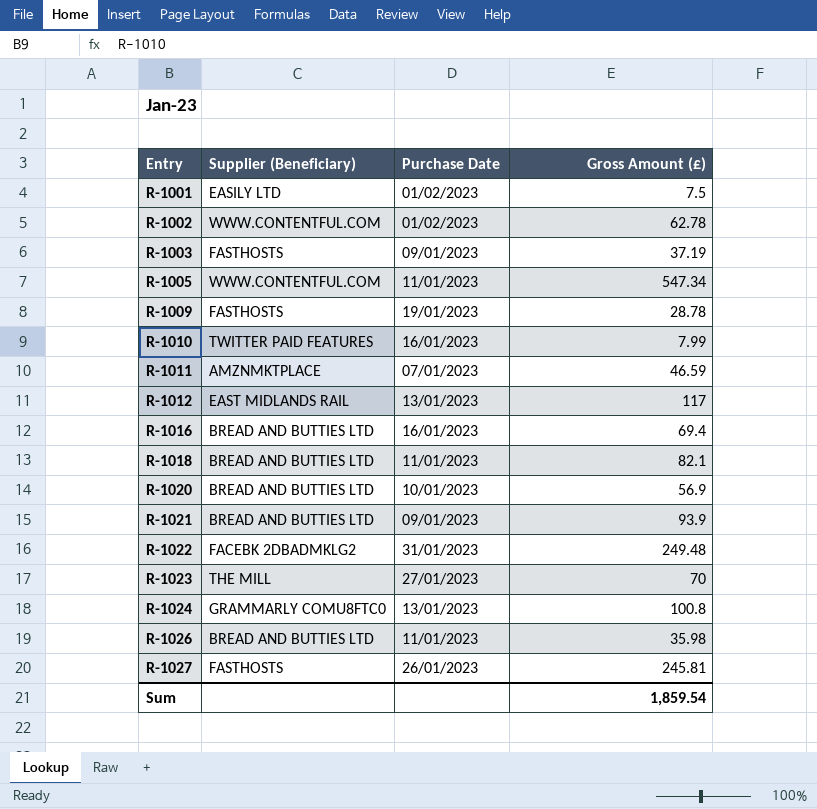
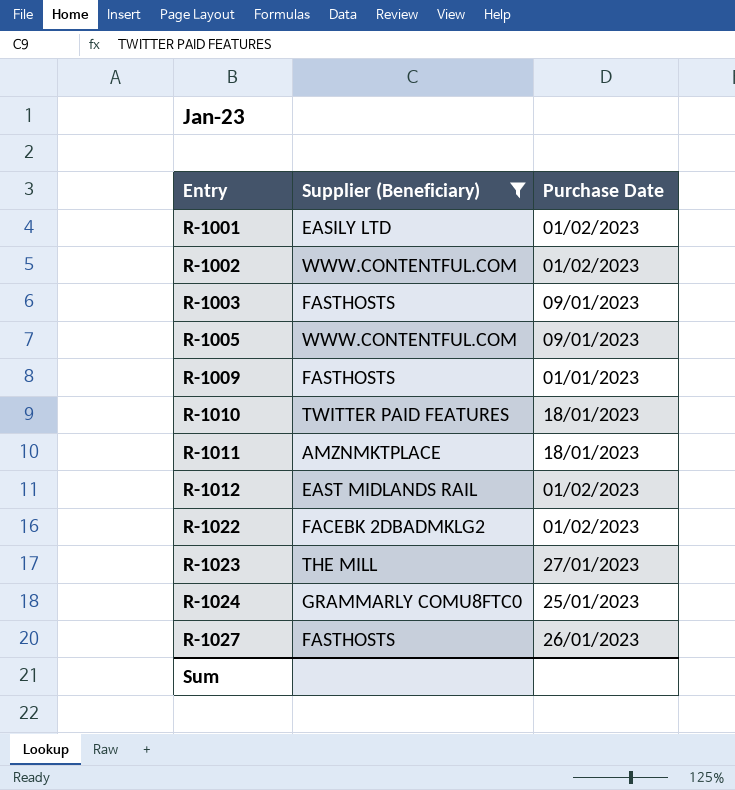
filter: none -> Supplier (Beneficiary) != BREAD AND BUTTIES LTD
column Gross Amount (£) | position: 4 -> none
R-1005 | Purchase Date: 11/01/2023 -> 09/01/2023
R-1009 | Purchase Date: 19/01/2023 -> 01/01/2023
R-1010 | Purchase Date: 16/01/2023 -> 18/01/2023
R-1011 | Purchase Date: 07/01/2023 -> 18/01/2023
R-1012 | Purchase Date: 13/01/2023 -> 01/02/2023
R-1022 | Purchase Date: 31/01/2023 -> 01/02/2023
R-1024 | Purchase Date: 13/01/2023 -> 25/01/2023

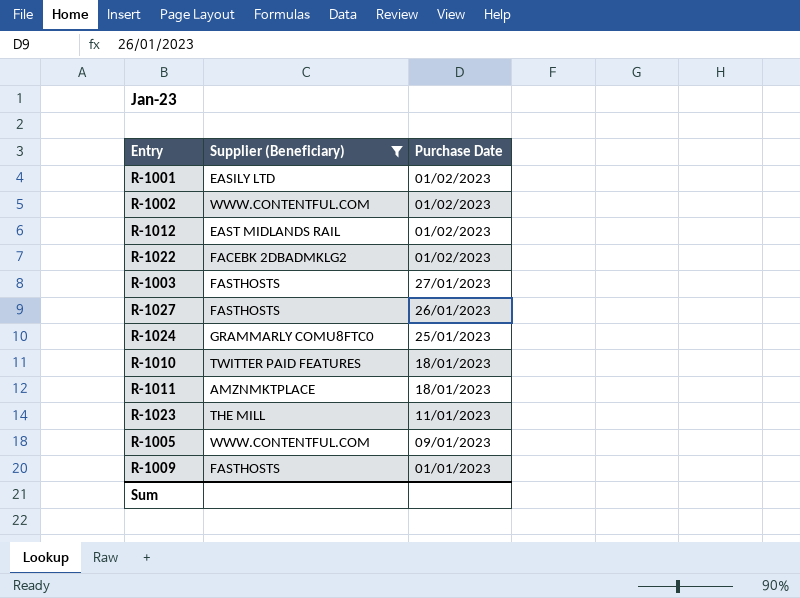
row order: Entry ascending -> Purchase Date descending
R-1003 | Purchase Date: 09/01/2023 -> 27/01/2023
R-1023 | Purchase Date: 27/01/2023 -> 11/01/2023

